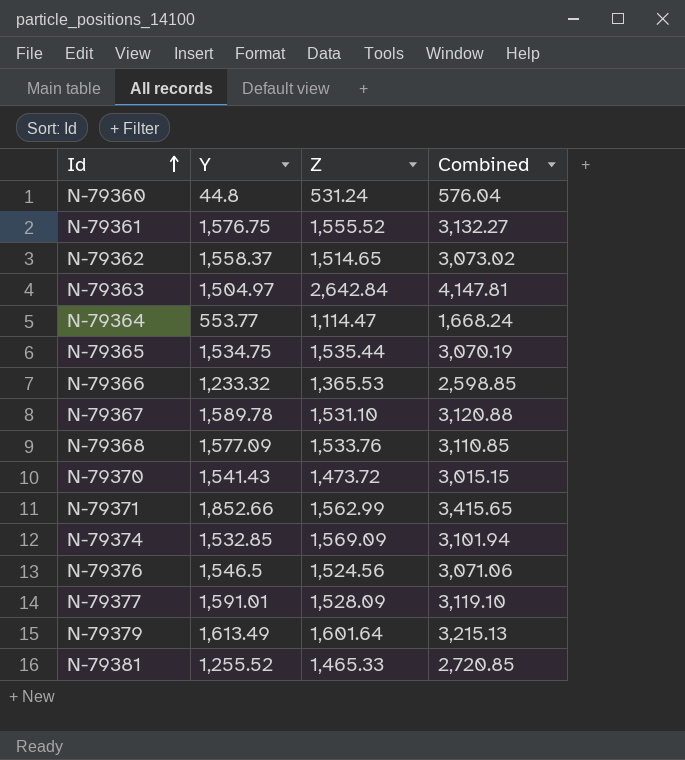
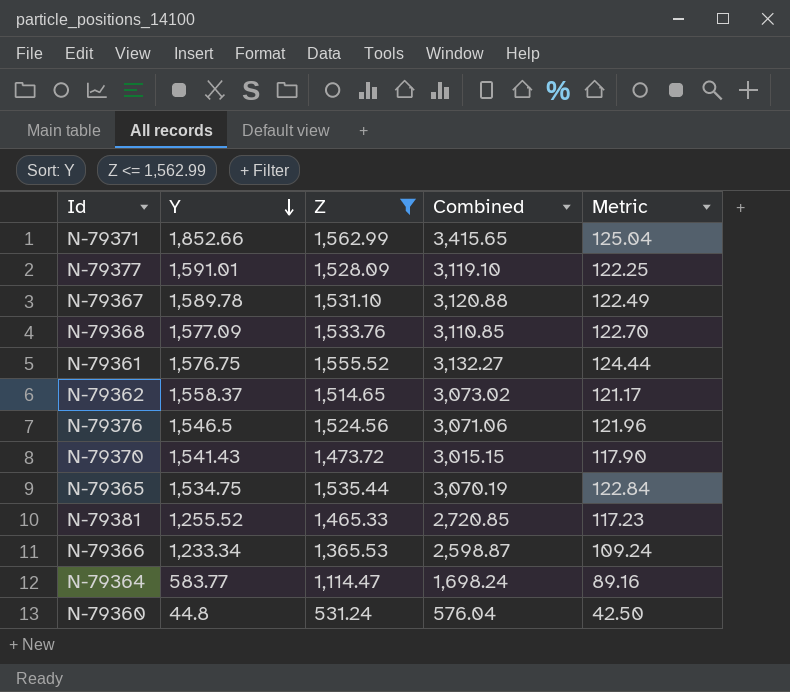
filter: none -> Z <= 1,562.99
row order: Id ascending -> Y descending
column Metric | formula: none -> [Z] * 0.08
N-79366 | Y: 1,233.32 -> 1,233.34
N-79366 | Combined: 2,598.85 -> 2,598.87
N-79364 | Y: 553.77 -> 583.77
N-79364 | Combined: 1,668.24 -> 1,698.24

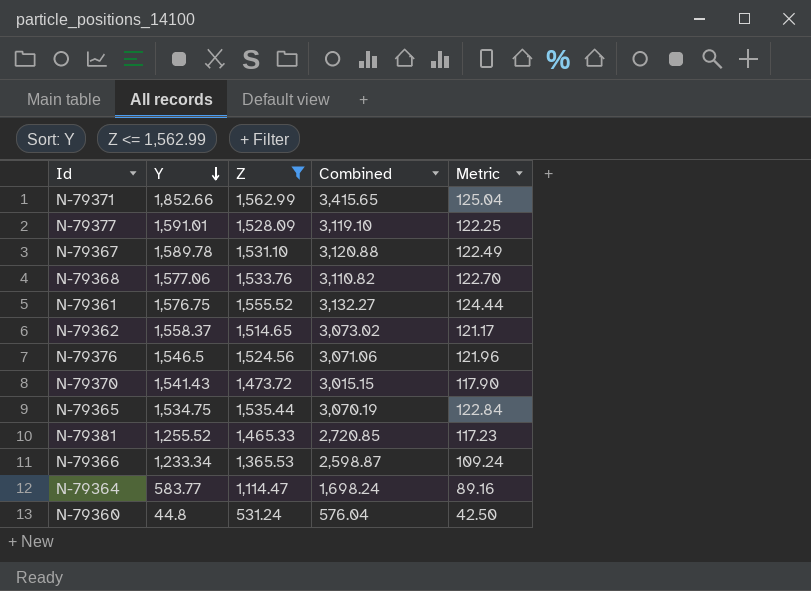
N-79368 | Y: 1,577.09 -> 1,577.06
N-79368 | Combined: 3,110.85 -> 3,110.82

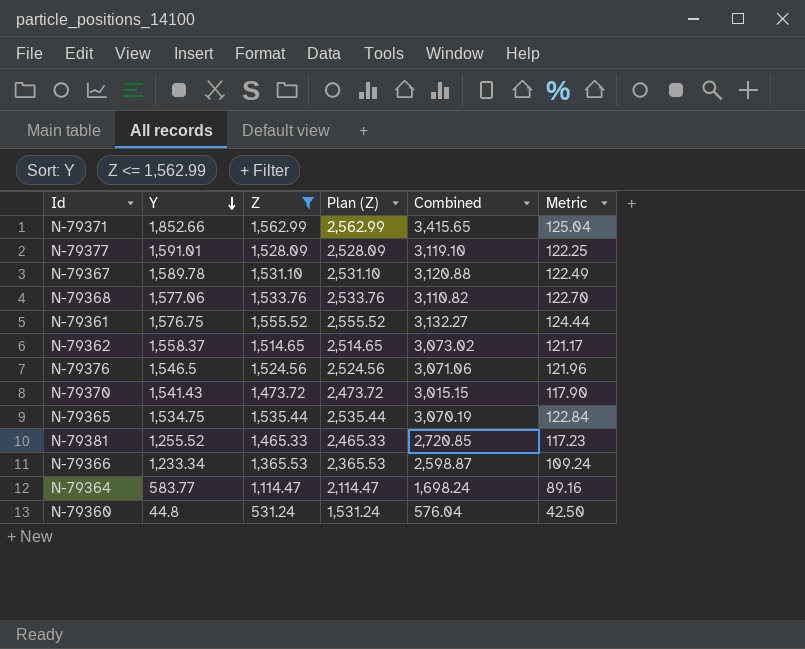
column Plan (Z) | formula: none -> [Z] + 1000

